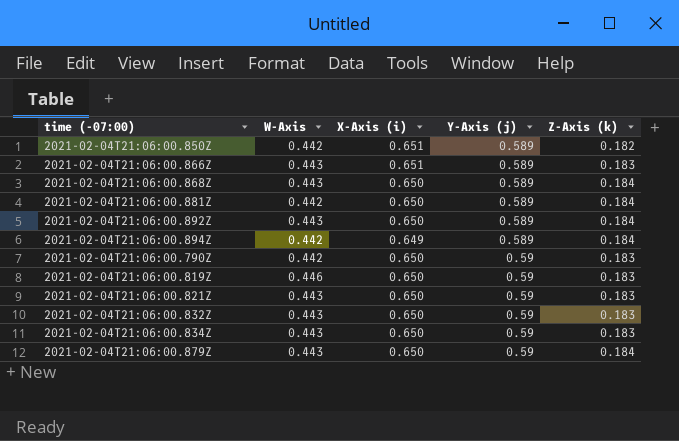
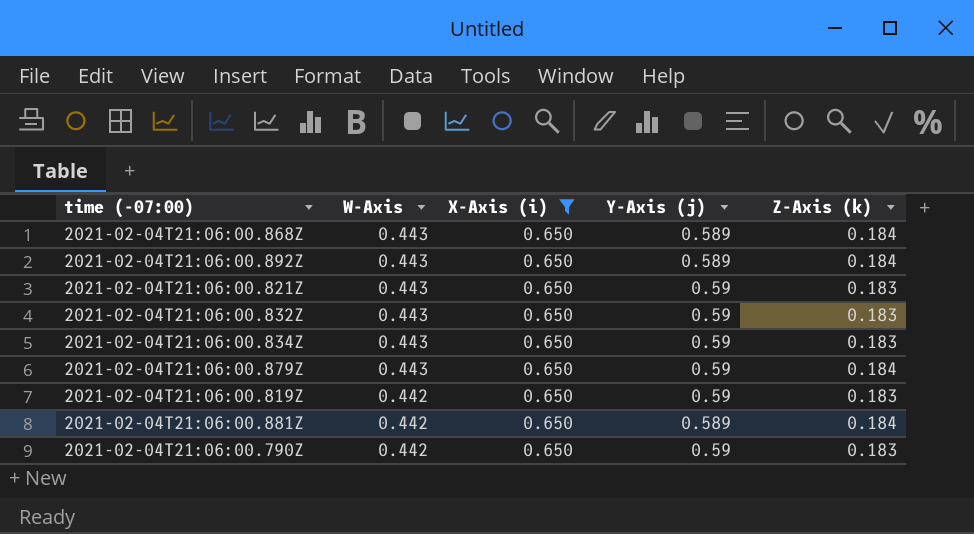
filter: none -> X-Axis (i) = 0.650
row order: Y-Axis (j) ascending -> W-Axis descending
2021-02-04T21:06:00.819Z | W-Axis: 0.446 -> 0.442

